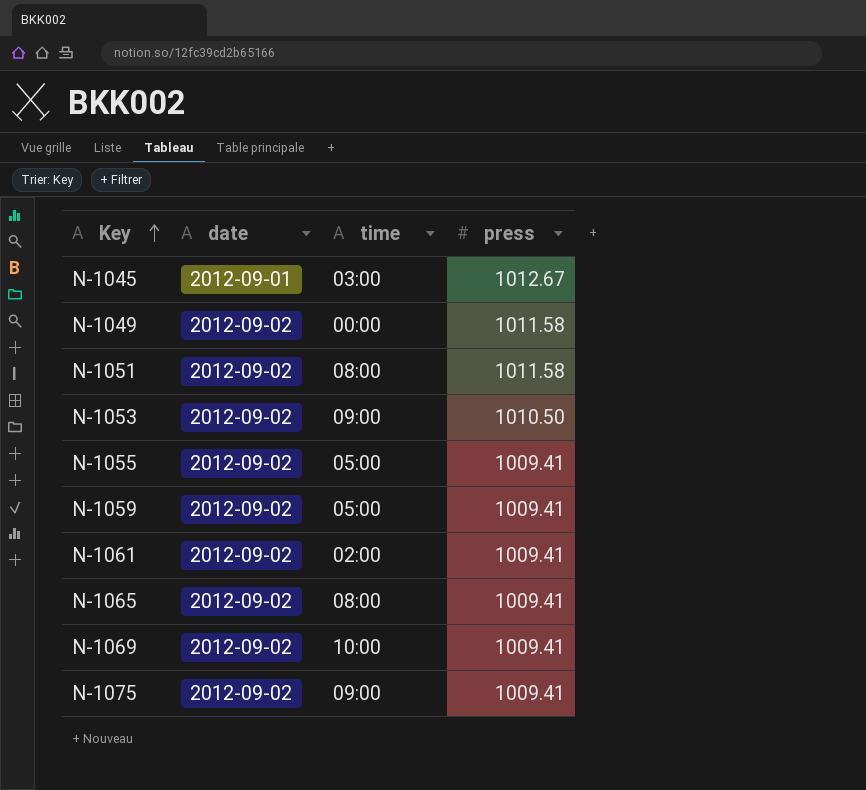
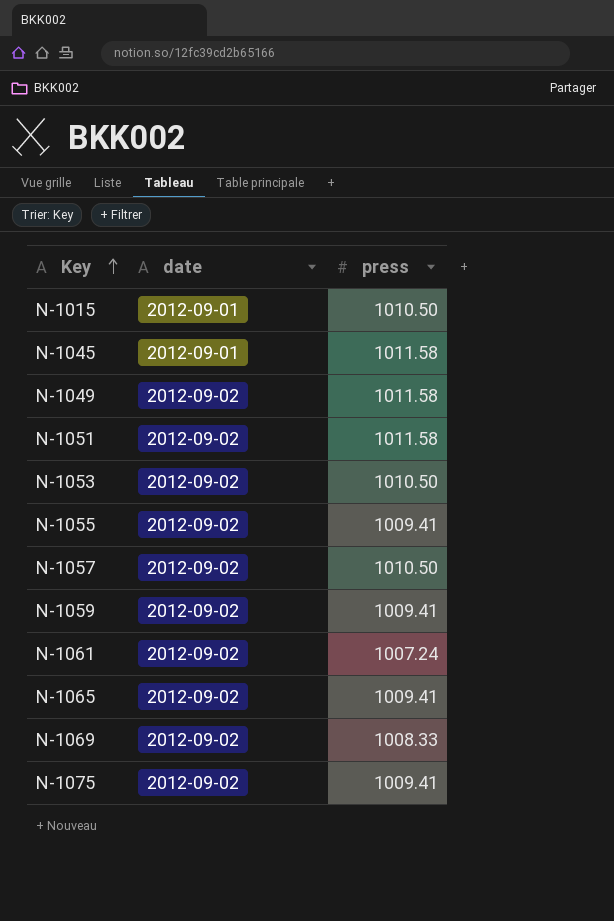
column time | position: 3 -> none
row N-1015: none -> 2012-09-01 | 1010.50
N-1045 | press: 1012.67 -> 1011.58
row N-1057: none -> 2012-09-02 | 1010.50
N-1061 | press: 1009.41 -> 1007.24
N-1069 | press: 1009.41 -> 1008.33

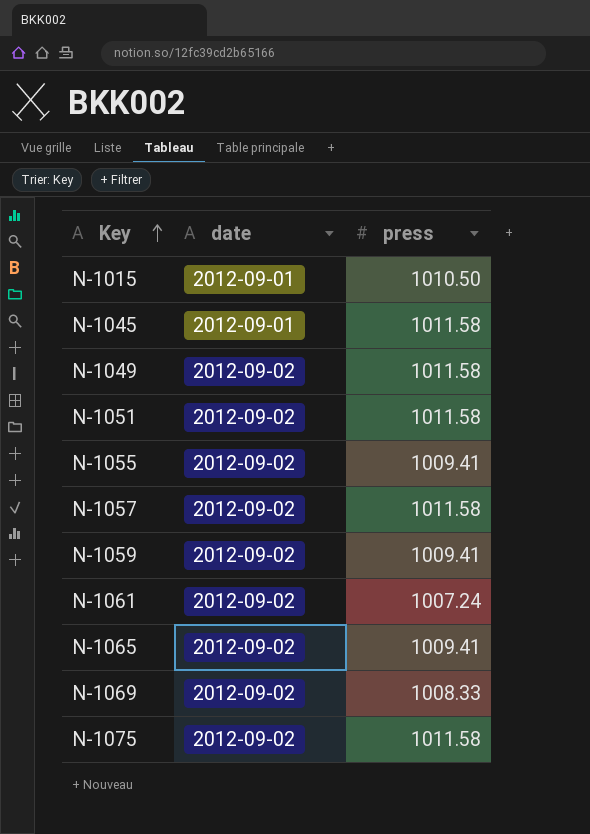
row N-1053: 2012-09-02 | 1010.50 -> none
N-1057 | press: 1010.50 -> 1011.58
N-1075 | press: 1009.41 -> 1011.58

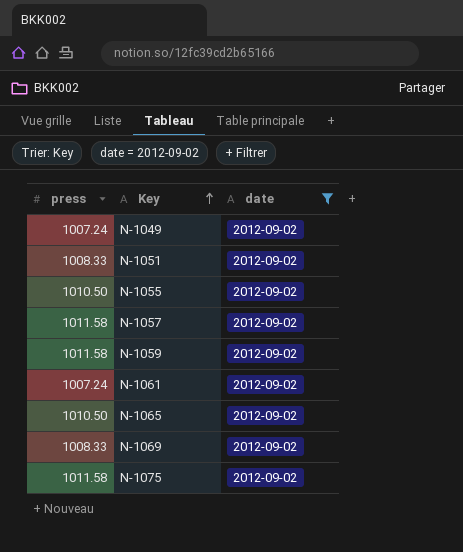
filter: none -> date = 2012-09-02
column press | position: 3 -> 1
N-1049 | press: 1011.58 -> 1007.24
N-1051 | press: 1011.58 -> 1008.33
N-1055 | press: 1009.41 -> 1010.50
N-1059 | press: 1009.41 -> 1011.58
N-1065 | press: 1009.41 -> 1010.50

